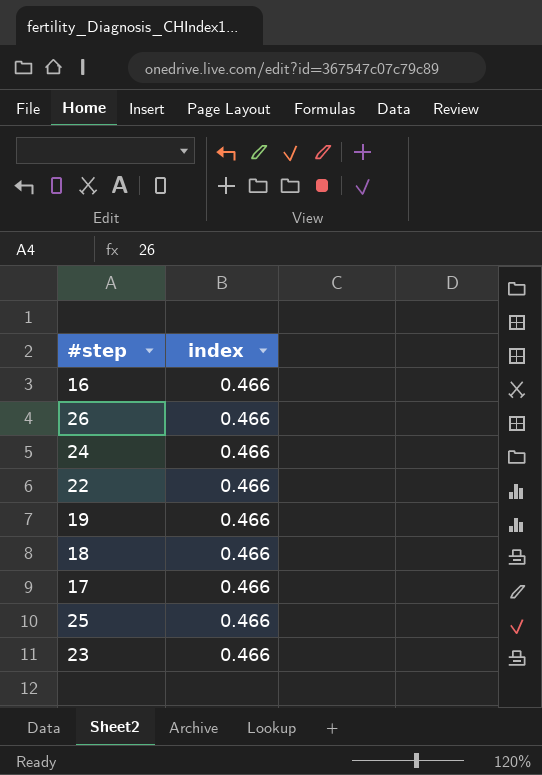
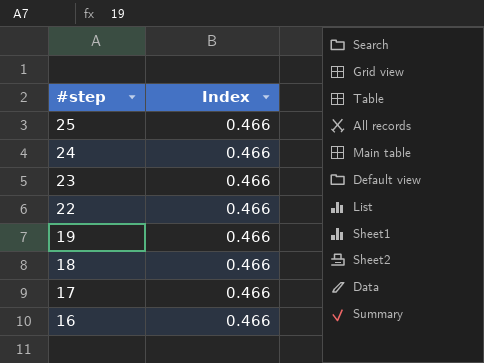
row order: none -> #step descending
column name: index -> Index
row 26: 0.466 -> none

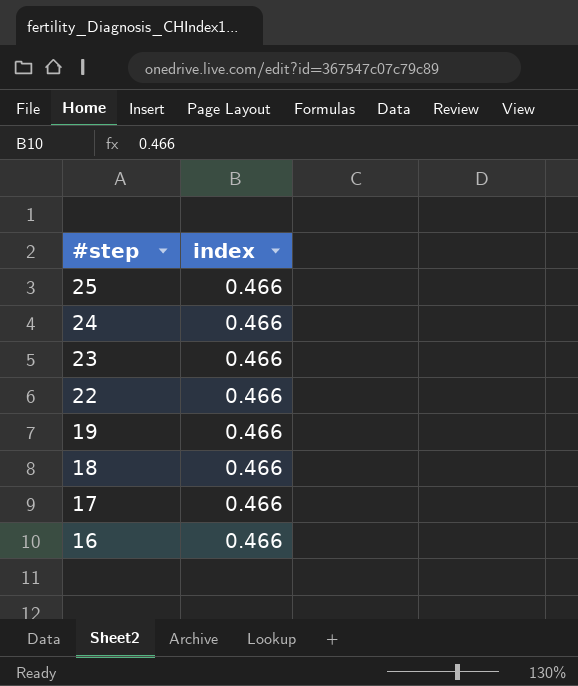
column name: Index -> index

